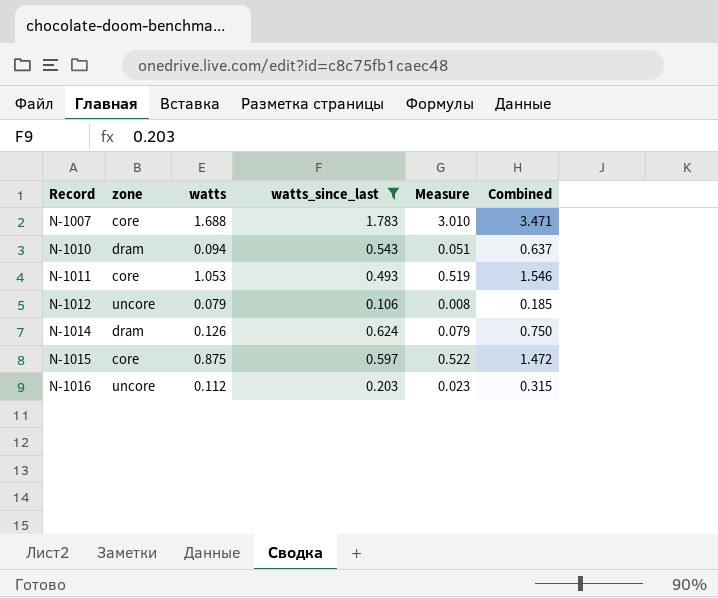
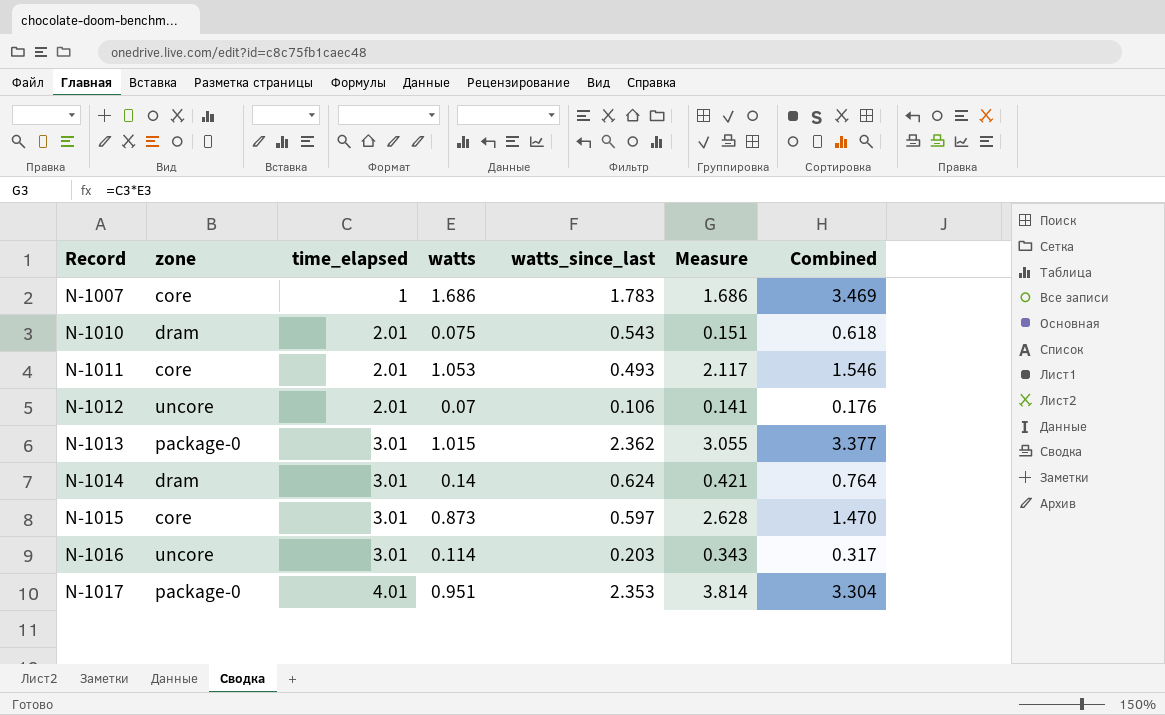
filter: watts_since_last <= 1.783 -> none
column time_elapsed | position: none -> 3
column Measure | formula: [watts] * [watts_since_last] -> [time_elapsed] * [watts]
N-1007 | watts: 1.688 -> 1.686
N-1007 | Combined: 3.471 -> 3.469
N-1010 | watts: 0.094 -> 0.075
N-1010 | Combined: 0.637 -> 0.618
N-1012 | watts: 0.079 -> 0.07
N-1012 | Combined: 0.185 -> 0.176
N-1014 | watts: 0.126 -> 0.14
N-1014 | Combined: 0.750 -> 0.764
N-1015 | watts: 0.875 -> 0.873
N-1015 | Combined: 1.472 -> 1.470
N-1016 | watts: 0.112 -> 0.114
N-1016 | Combined: 0.315 -> 0.317

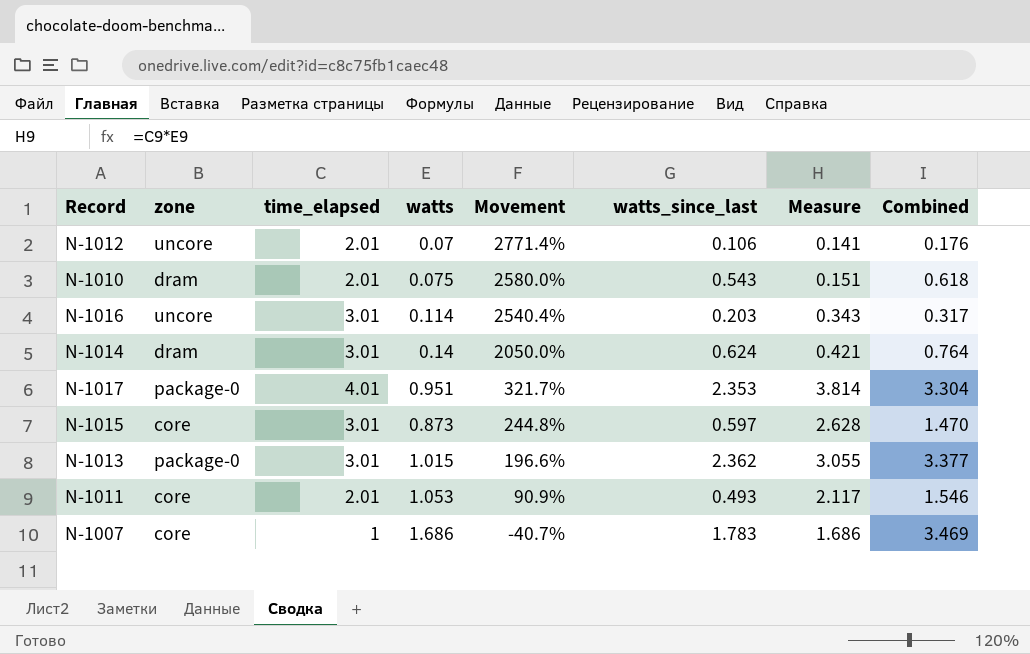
row order: Record ascending -> Movement descending
column Movement | formula: none -> ([time_elapsed] - [watts]) / [watts]

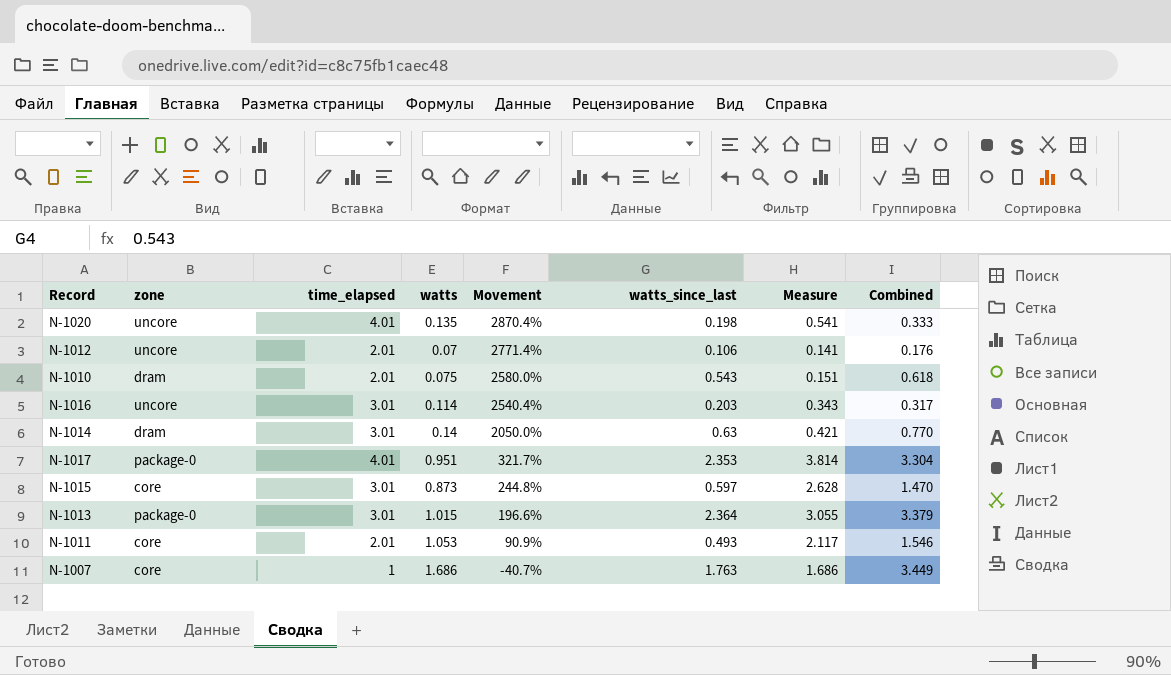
row N-1020: none -> uncore | 4.01 | 0.135 | 2870.4% | 0.198 | 0.541 | 0.333
N-1014 | watts_since_last: 0.624 -> 0.63
N-1014 | Combined: 0.764 -> 0.770
N-1013 | watts_since_last: 2.362 -> 2.364
N-1013 | Combined: 3.377 -> 3.379
N-1007 | watts_since_last: 1.783 -> 1.763
N-1007 | Combined: 3.469 -> 3.449

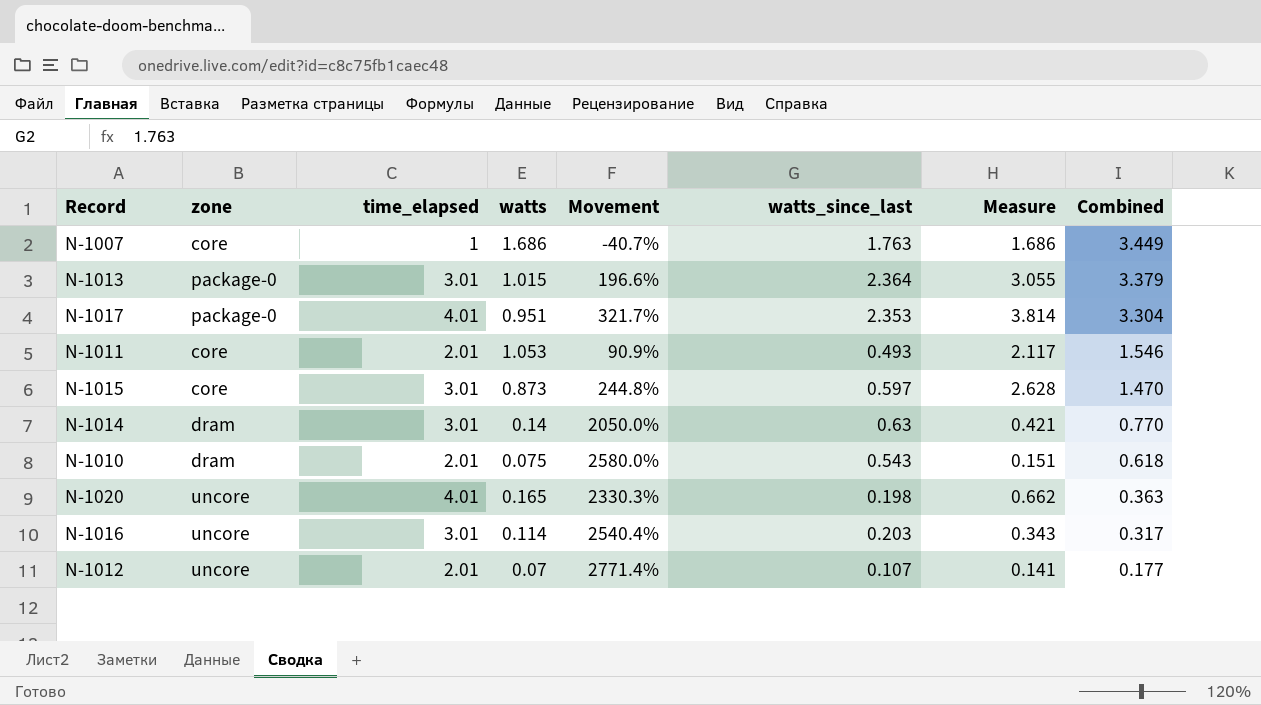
row order: Movement descending -> Combined descending
N-1020 | watts: 0.135 -> 0.165
N-1020 | Movement: 2870.4% -> 2330.3%
N-1020 | Measure: 0.541 -> 0.662
N-1020 | Combined: 0.333 -> 0.363
N-1012 | watts_since_last: 0.106 -> 0.107
N-1012 | Combined: 0.176 -> 0.177

